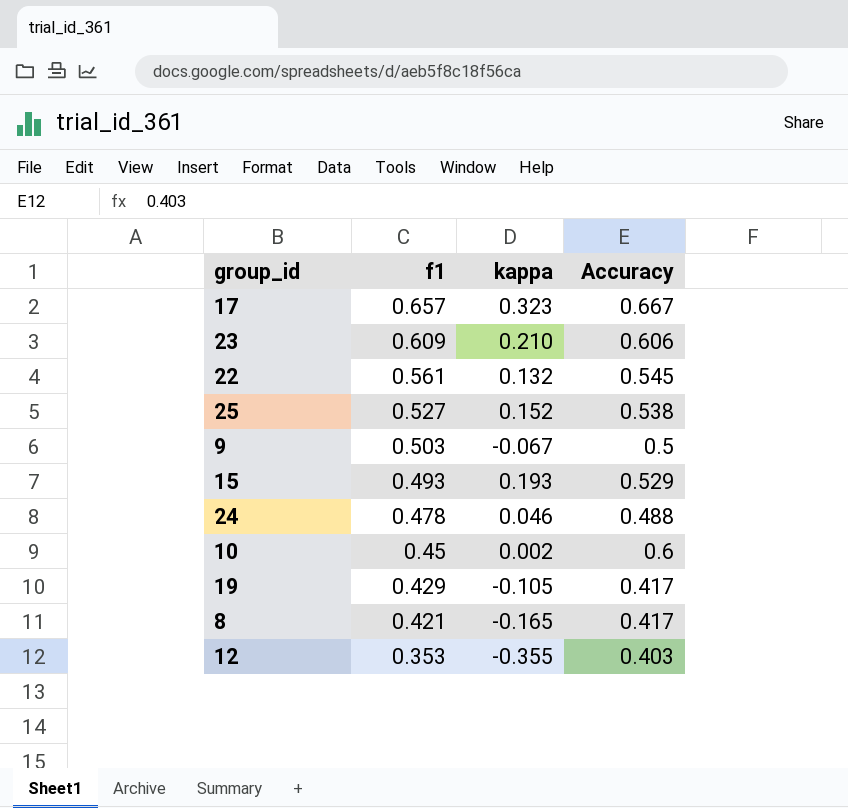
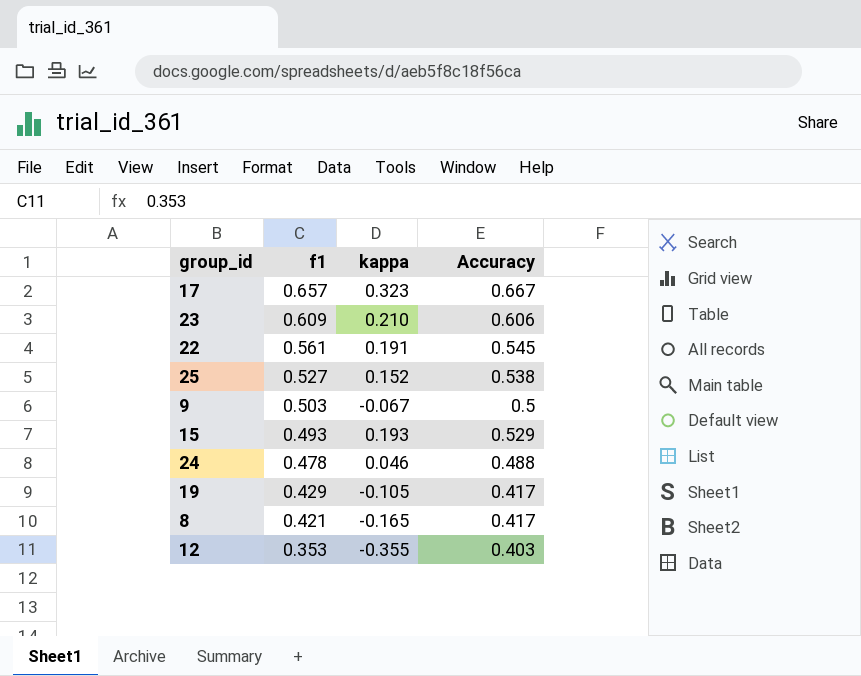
row 10: 0.45 | 0.002 | 0.6 -> none
22 | kappa: 0.132 -> 0.191

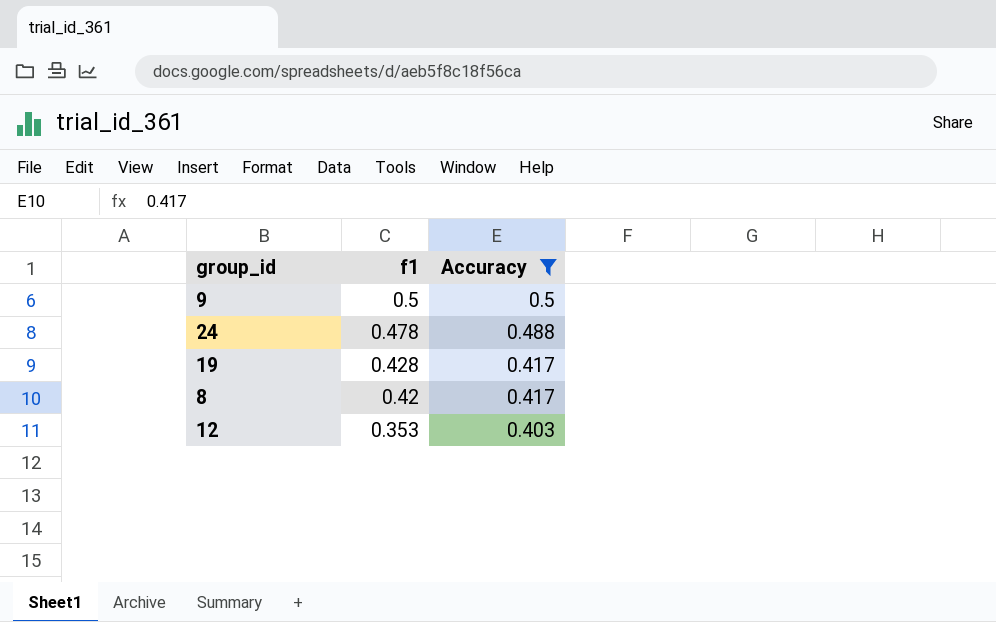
filter: none -> Accuracy <= 0.5
column kappa | position: 3 -> none
9 | f1: 0.503 -> 0.5
19 | f1: 0.429 -> 0.428
8 | f1: 0.421 -> 0.42

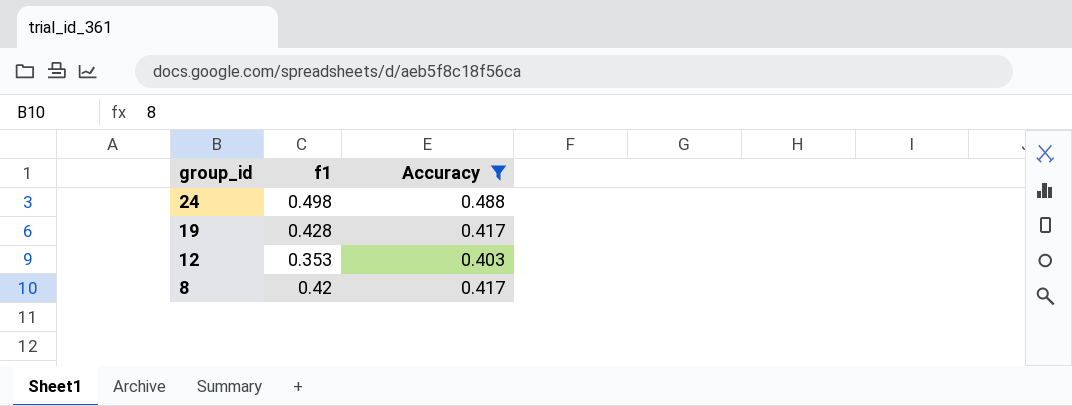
row order: f1 descending -> group_id descending
row 9: 0.5 | 0.5 -> none
24 | f1: 0.478 -> 0.498

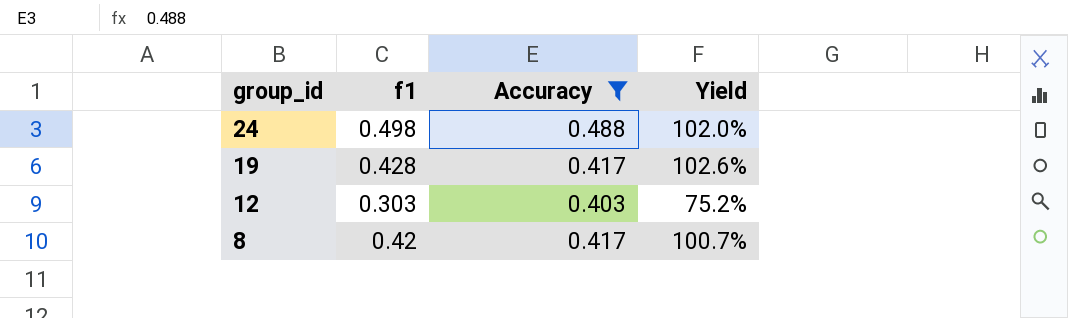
column Yield | formula: none -> [f1] / [Accuracy]
12 | f1: 0.353 -> 0.303

